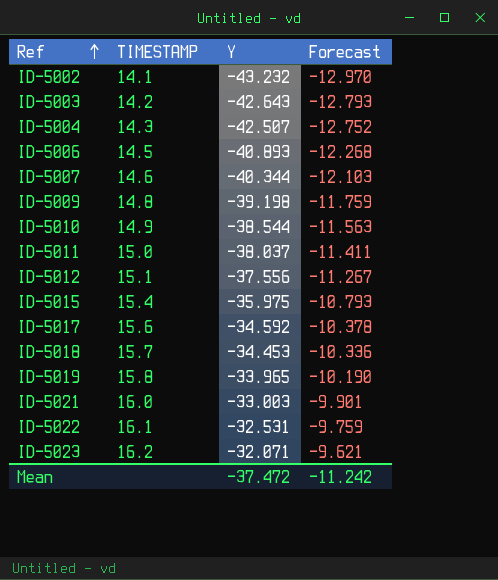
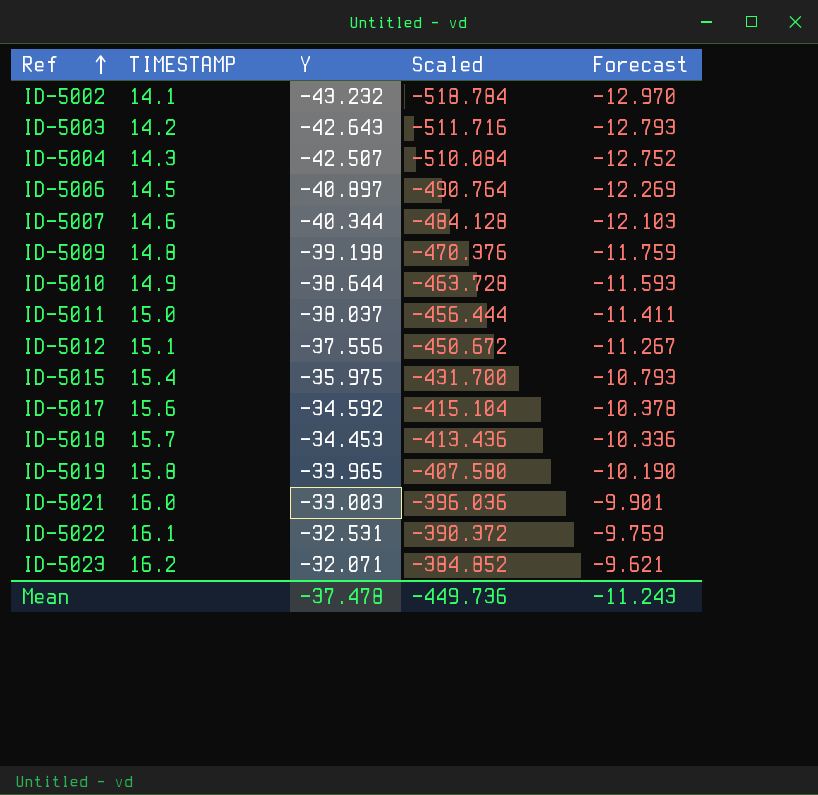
column Scaled | formula: none -> [Y] * 12
ID-5006 | Y: -40.893 -> -40.897
ID-5006 | Forecast: -12.268 -> -12.269
ID-5010 | Y: -38.544 -> -38.644
ID-5010 | Forecast: -11.563 -> -11.593
Mean | Y: -37.472 -> -37.478
Mean | Forecast: -11.242 -> -11.243

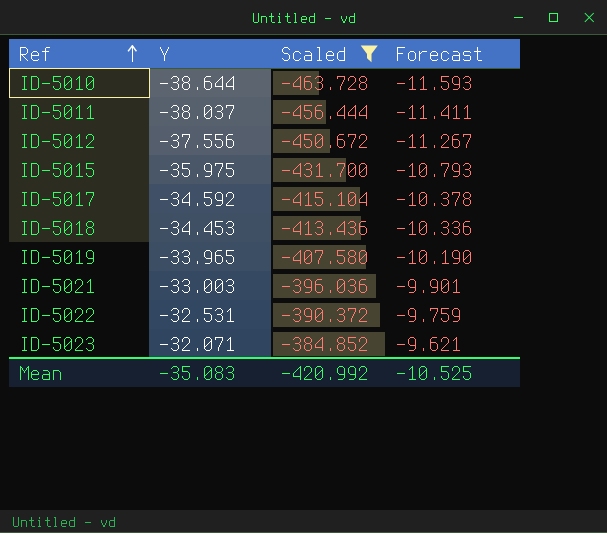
filter: none -> Scaled >= -463.728
column TIMESTAMP | position: 2 -> none
Mean | Y: -37.478 -> -35.083
Mean | Scaled: -449.736 -> -420.992
Mean | Forecast: -11.243 -> -10.525

